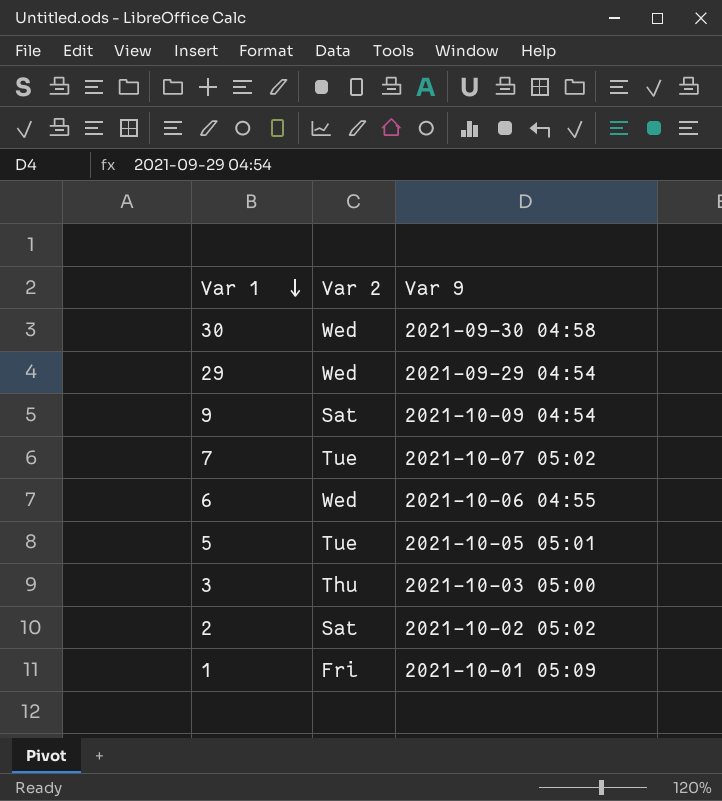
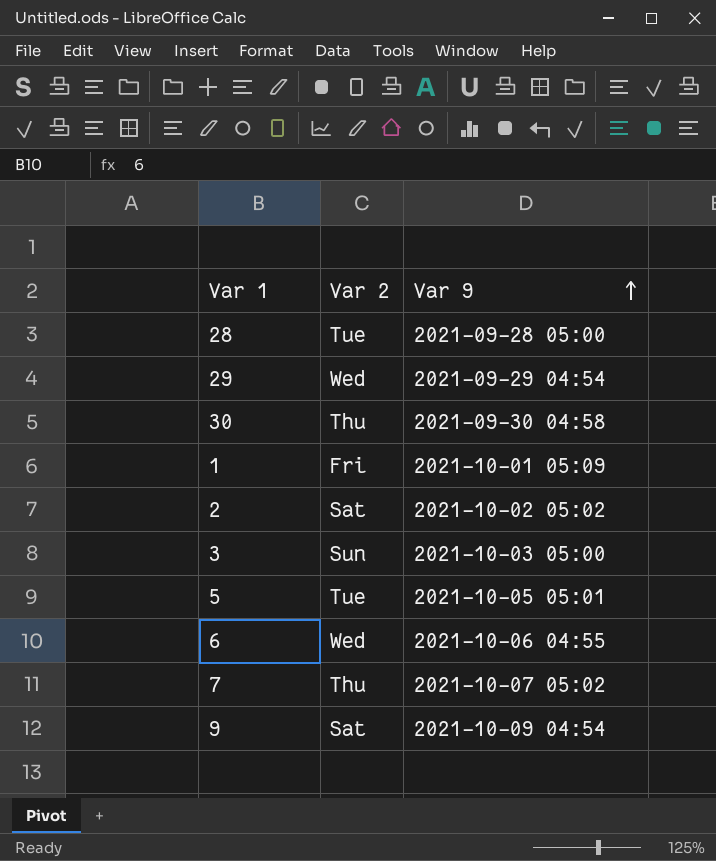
row order: Var 1 descending -> Var 9 ascending
row 28: none -> Tue | 2021-09-28 05:00
30 | Var 2: Wed -> Thu
3 | Var 2: Thu -> Sun
7 | Var 2: Tue -> Thu

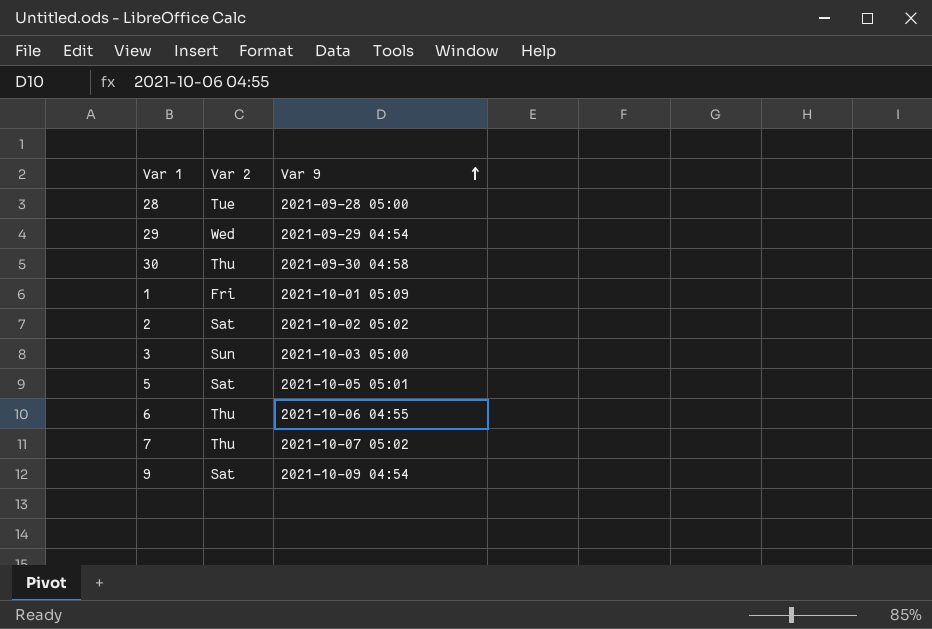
5 | Var 2: Tue -> Sat
6 | Var 2: Wed -> Thu

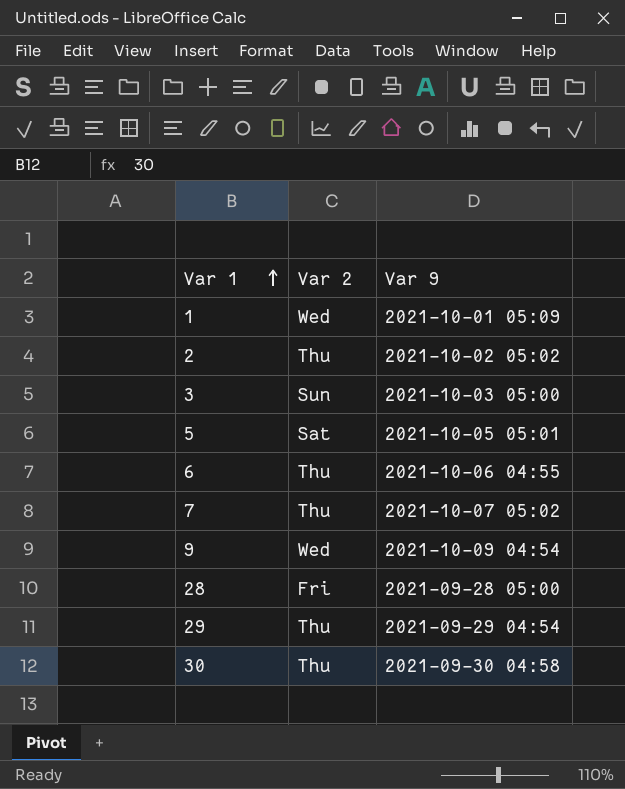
row order: Var 9 ascending -> Var 1 ascending
1 | Var 2: Fri -> Wed
2 | Var 2: Sat -> Thu
9 | Var 2: Sat -> Wed
28 | Var 2: Tue -> Fri
29 | Var 2: Wed -> Thu

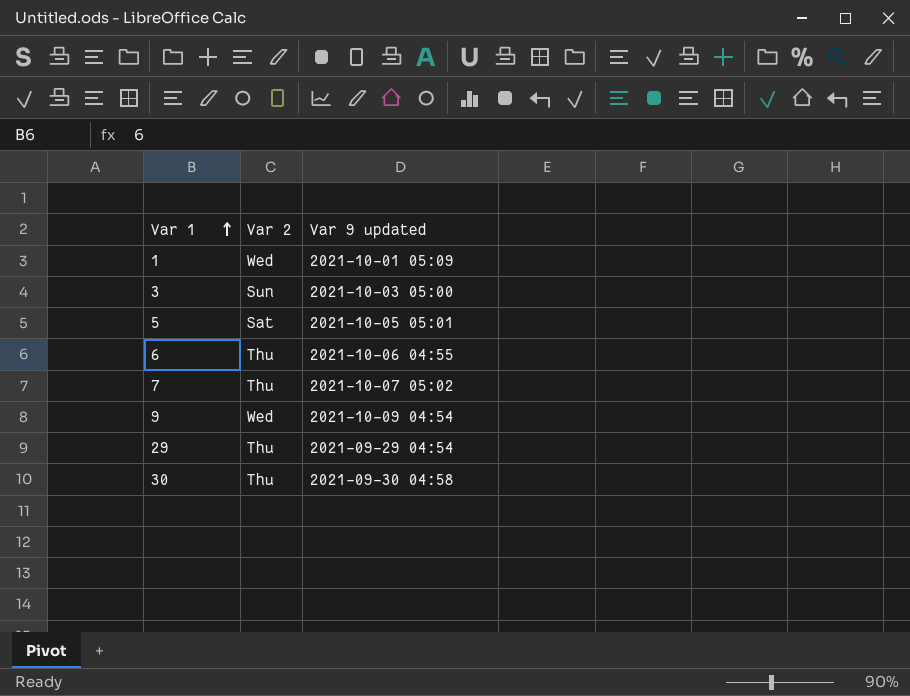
column name: Var 9 -> Var 9 updated
row 2: Thu | 2021-10-02 05:02 -> none
row 28: Fri | 2021-09-28 05:00 -> none

